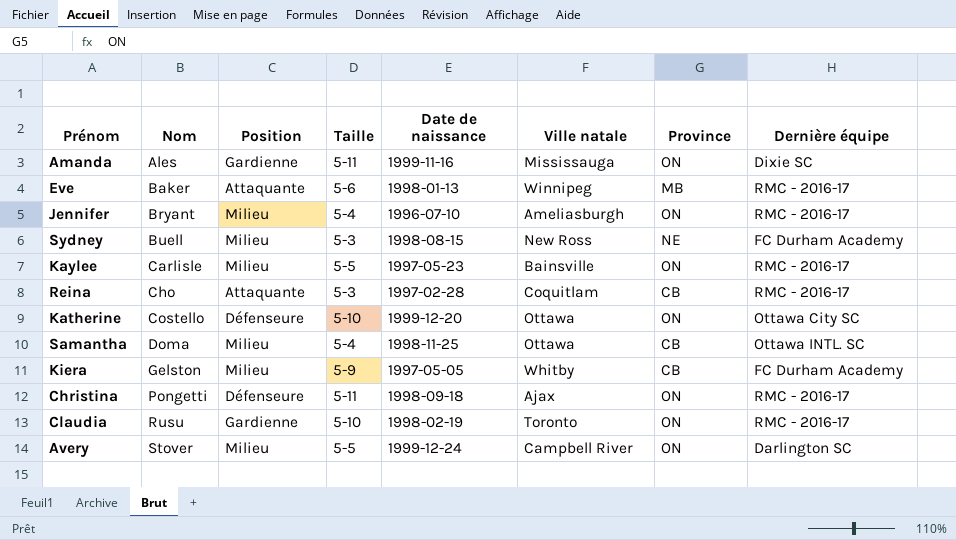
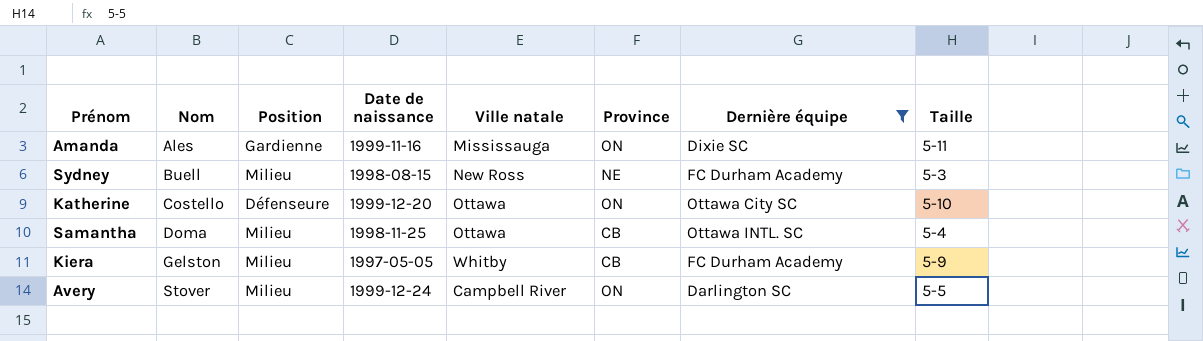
filter: none -> Dernière équipe != RMC - 2016-17
column Taille | position: 4 -> 8

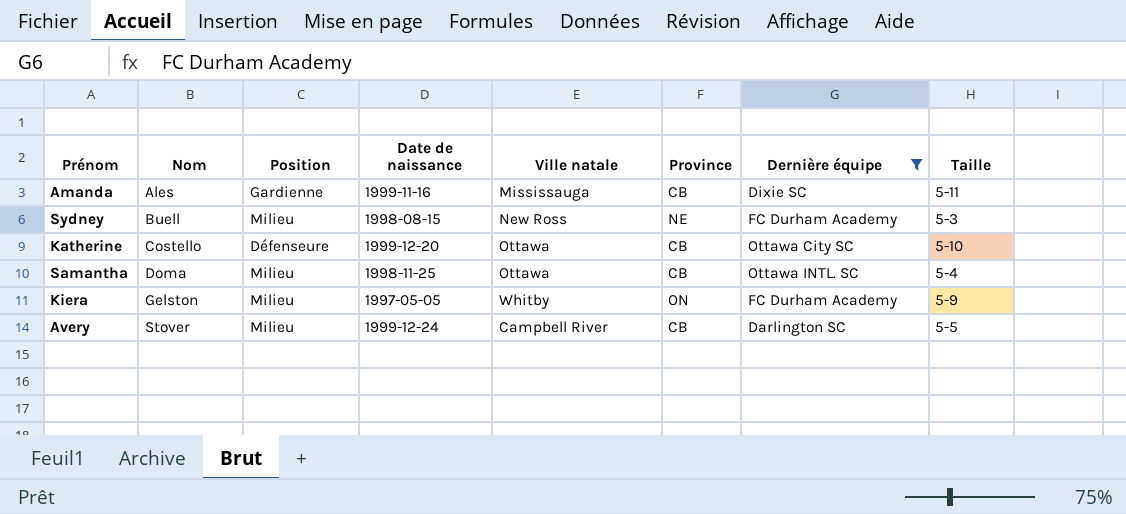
Amanda | Province: ON -> CB
Katherine | Province: ON -> CB
Kiera | Province: CB -> ON
Avery | Province: ON -> CB

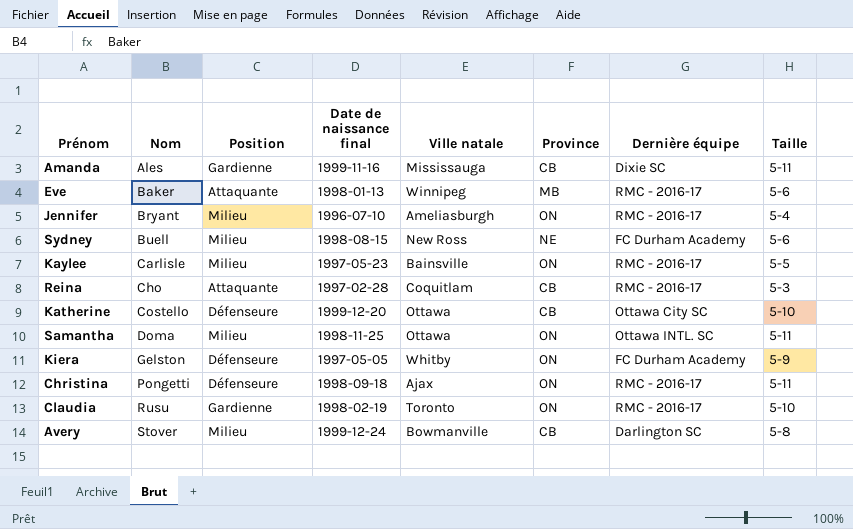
filter: Dernière équipe != RMC - 2016-17 -> none
column name: Date de naissance -> Date de naissance final
Sydney | Taille: 5-3 -> 5-6
Samantha | Province: CB -> ON
Samantha | Taille: 5-4 -> 5-11
Kiera | Position: Milieu -> Défenseure
Avery | Ville natale: Campbell River -> Bowmanville
Avery | Taille: 5-5 -> 5-8

